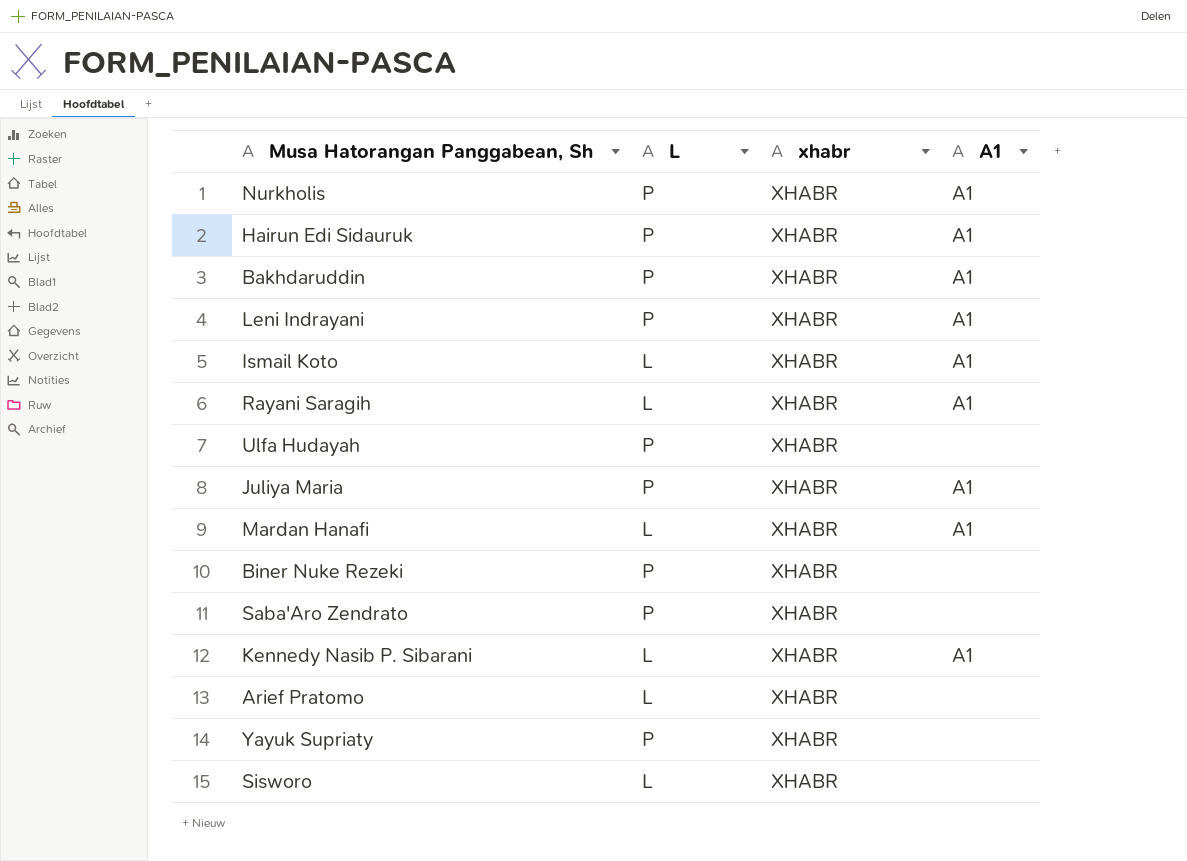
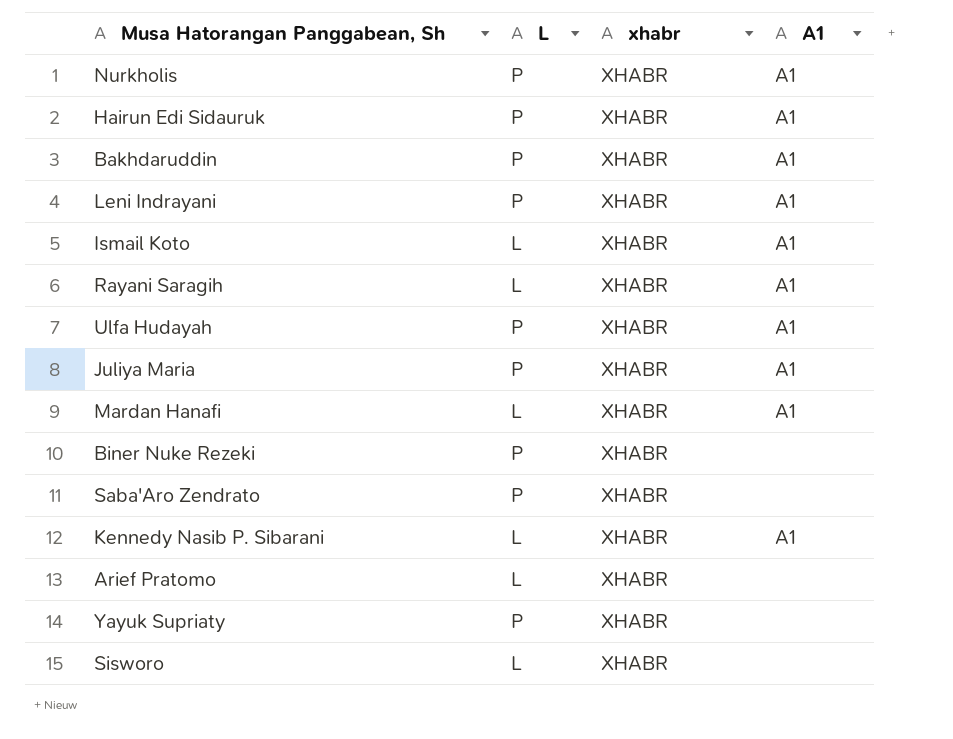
Ulfa Hudayah | A1: none -> A1

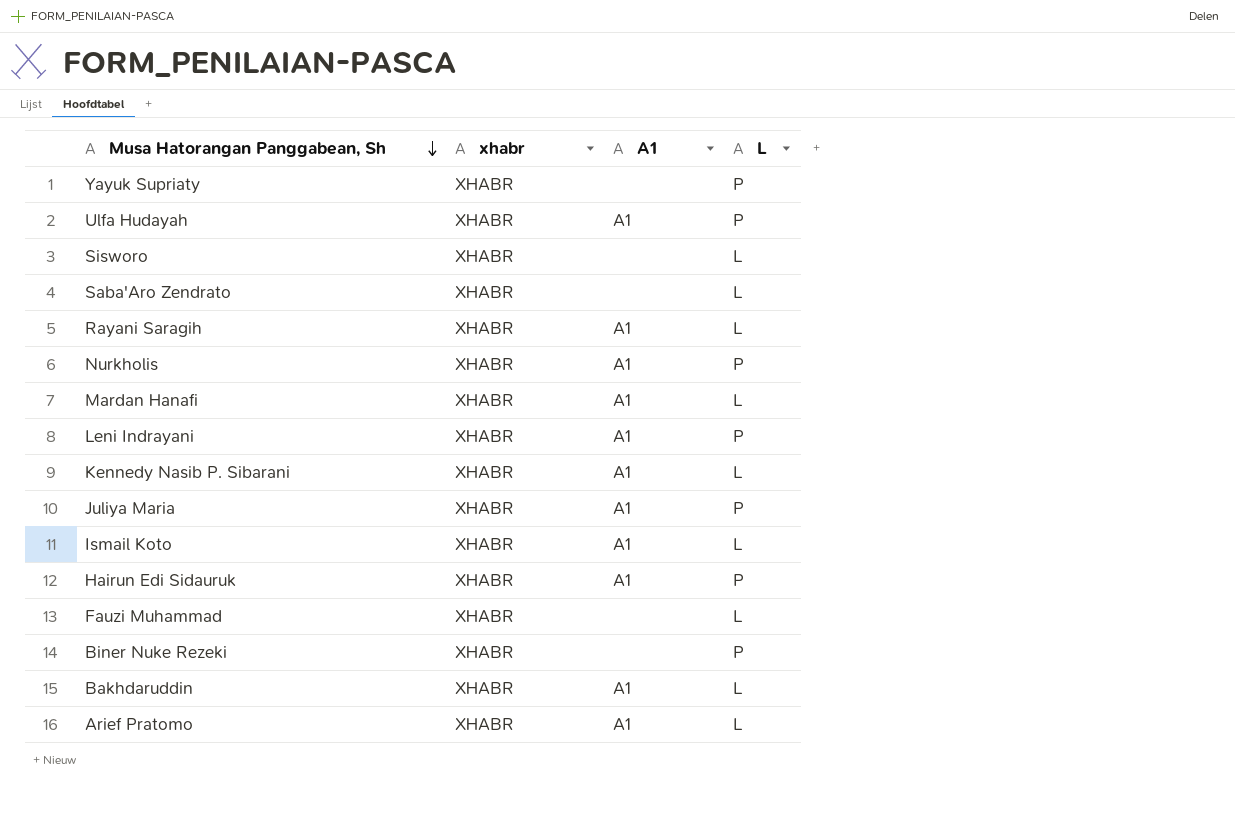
row order: none -> Musa Hatorangan Panggabean, Sh descending
column L | position: 2 -> 4
Saba'Aro Zendrato | L: P -> L
row Fauzi Muhammad: none -> XHABR | none | L
Bakhdaruddin | L: P -> L
Arief Pratomo | A1: none -> A1

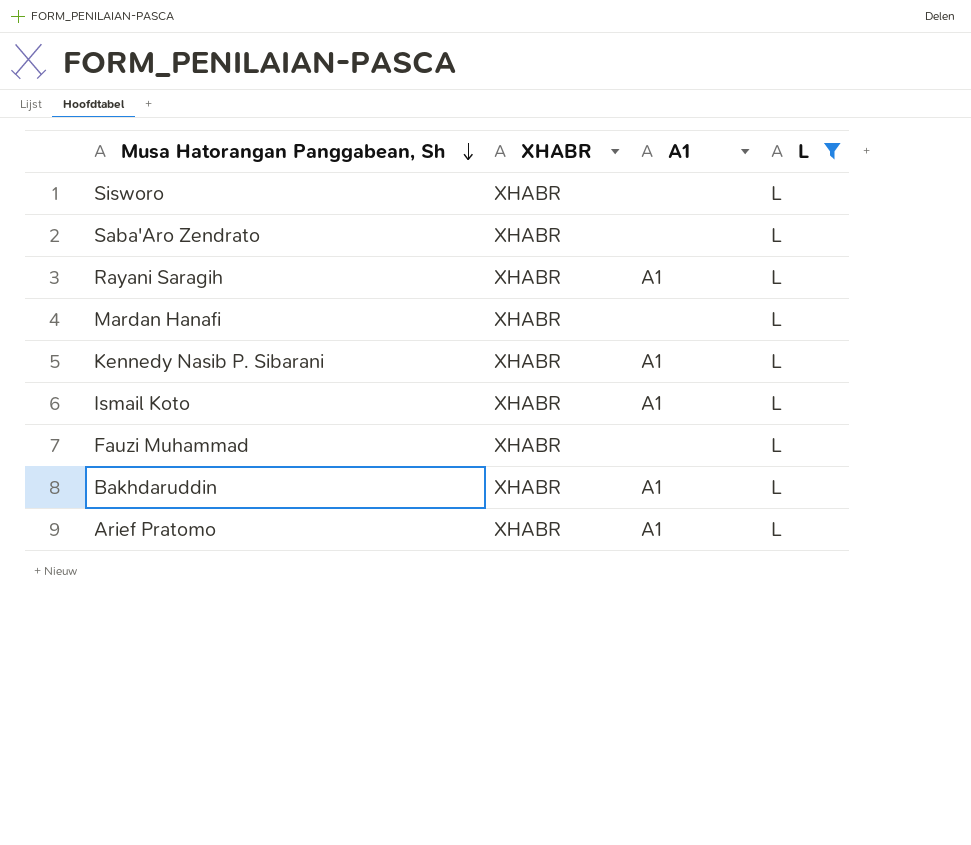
filter: none -> L = L
column name: xhabr -> XHABR
Mardan Hanafi | A1: A1 -> none

